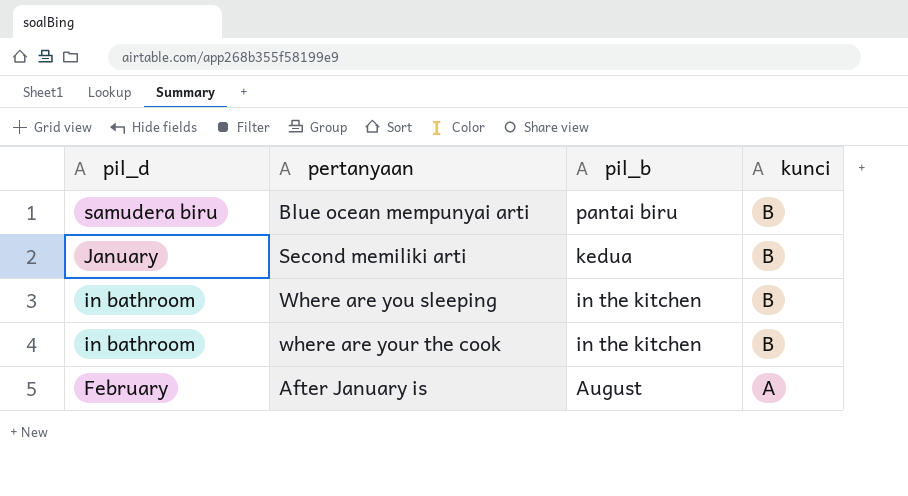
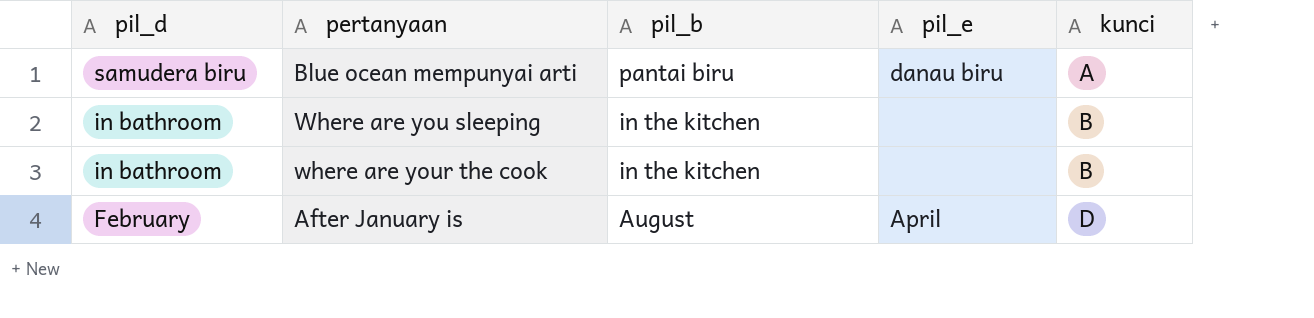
column pil_e | position: none -> 4
row Second memiliki arti: January | kedua | B -> none
Blue ocean mempunyai arti | kunci: B -> A
After January is | kunci: A -> D

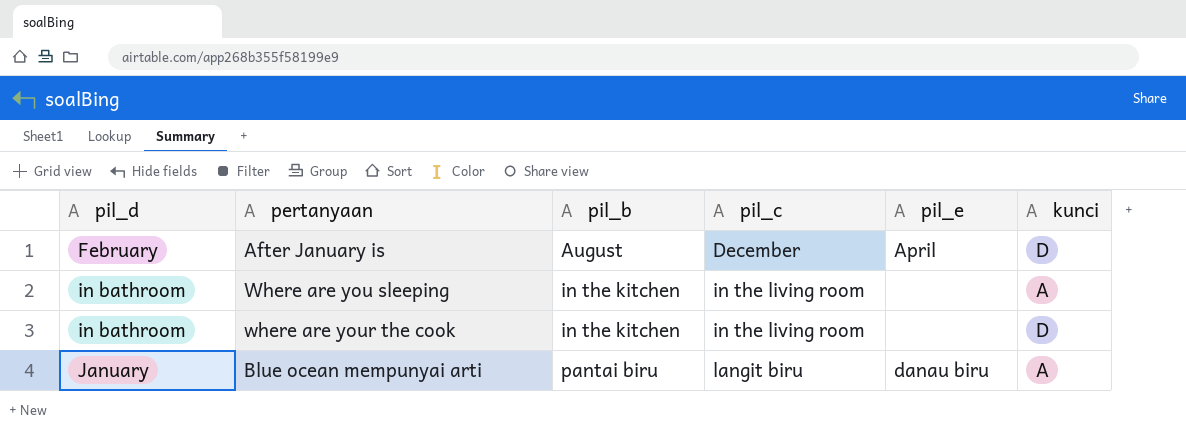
row order: pil_d descending -> pil_d ascending
column pil_c | position: none -> 4
Where are you sleeping | kunci: B -> A
where are your the cook | kunci: B -> D
Blue ocean mempunyai arti | pil_d: samudera biru -> January

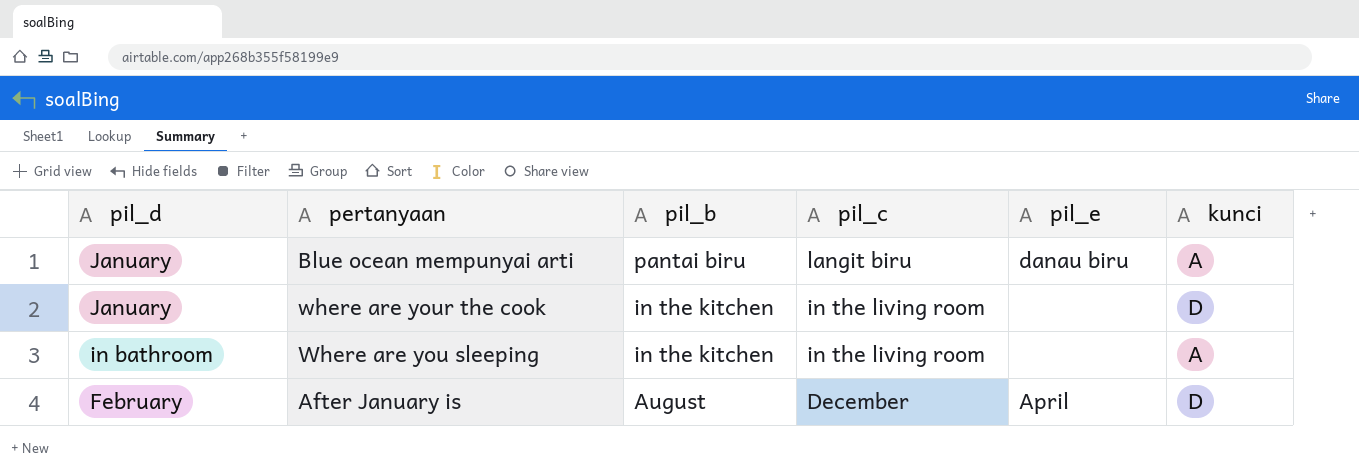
row order: pil_d ascending -> pil_d descending
where are your the cook | pil_d: in bathroom -> January

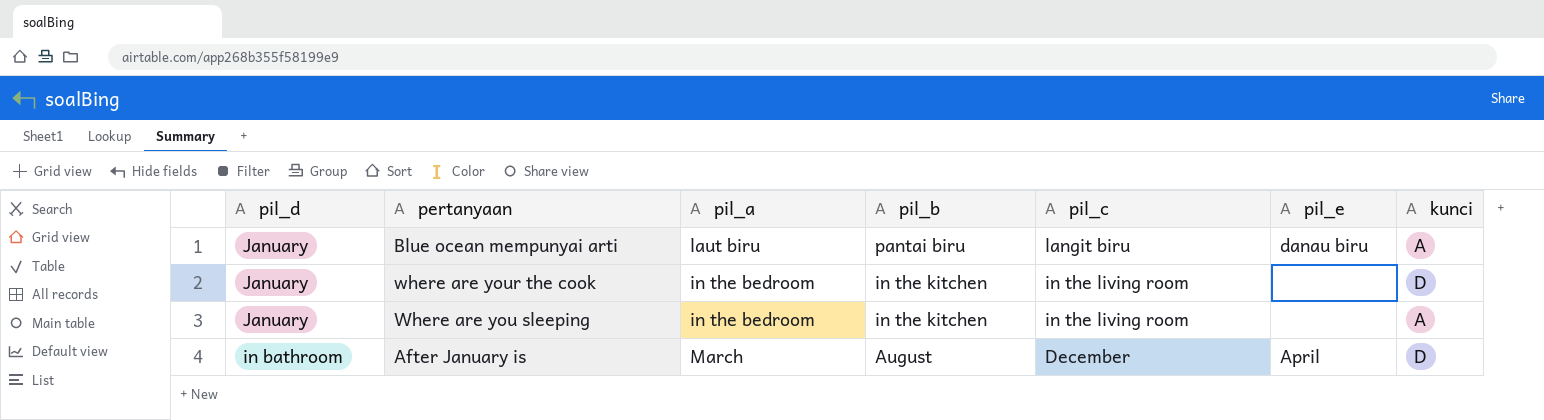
column pil_a | position: none -> 3
Where are you sleeping | pil_d: in bathroom -> January
After January is | pil_d: February -> in bathroom

